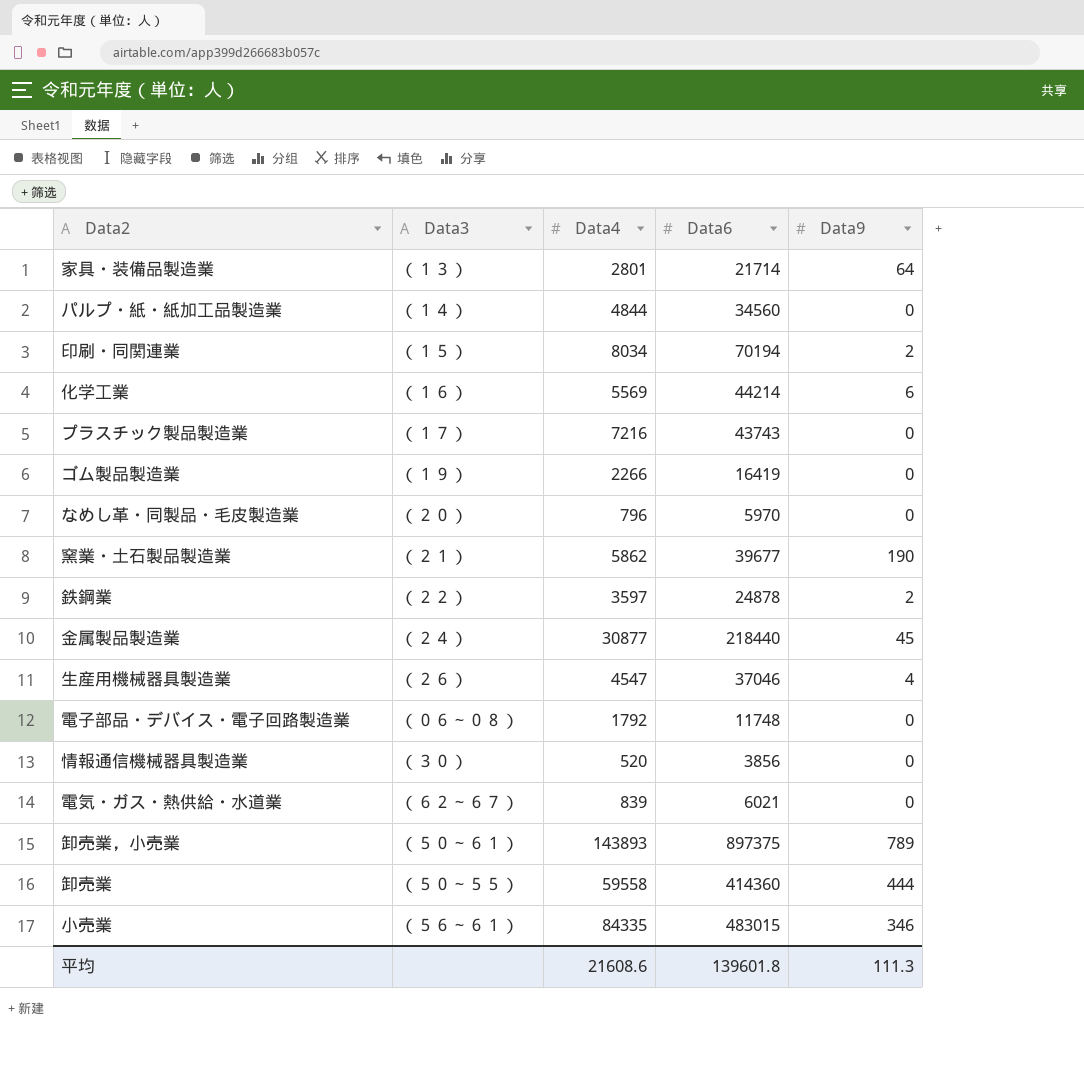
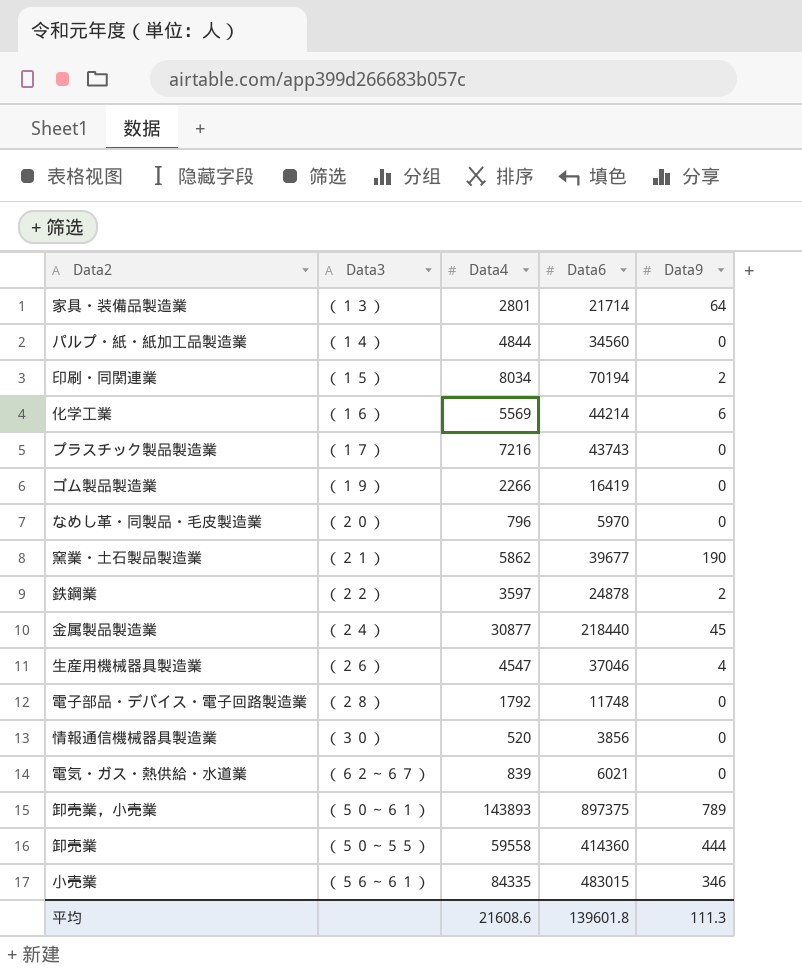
電子部品・デバイス・電子回路製造業 | Data3: （０６～０８） -> （２８）

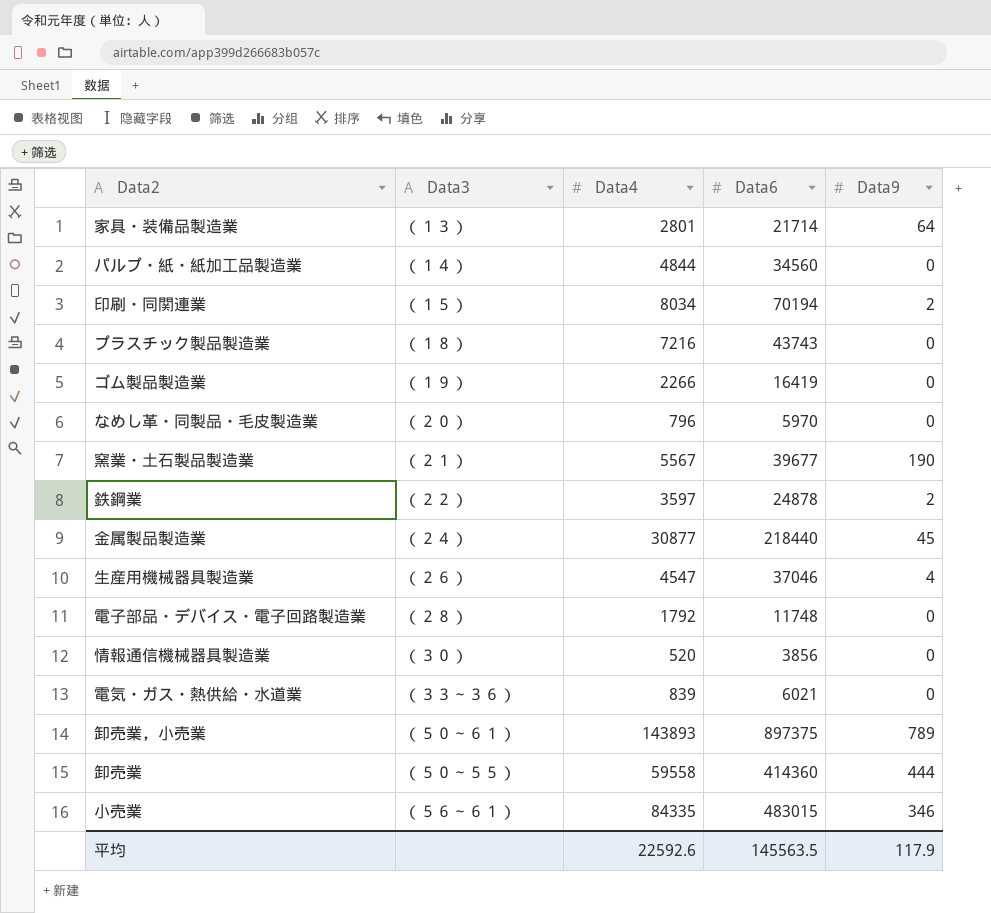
row 化学工業: （１６） | 5569 | 44214 | 6 -> none
プラスチック製品製造業 | Data3: （１７） -> （１８）
窯業・土石製品製造業 | Data4: 5862 -> 5567
電気・ガス・熱供給・水道業 | Data3: （６２～６７） -> （３３～３６）
平均 | Data4: 21608.6 -> 22592.6
平均 | Data6: 139601.8 -> 145563.5
平均 | Data9: 111.3 -> 117.9

